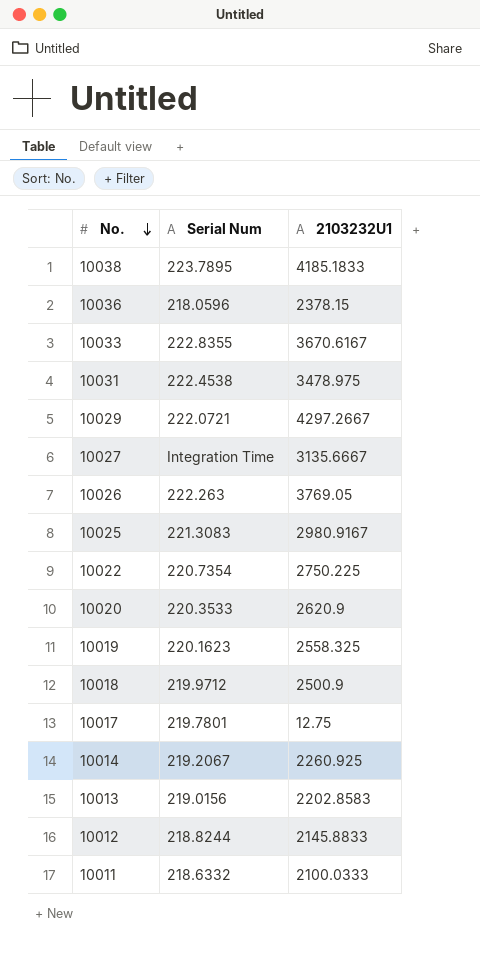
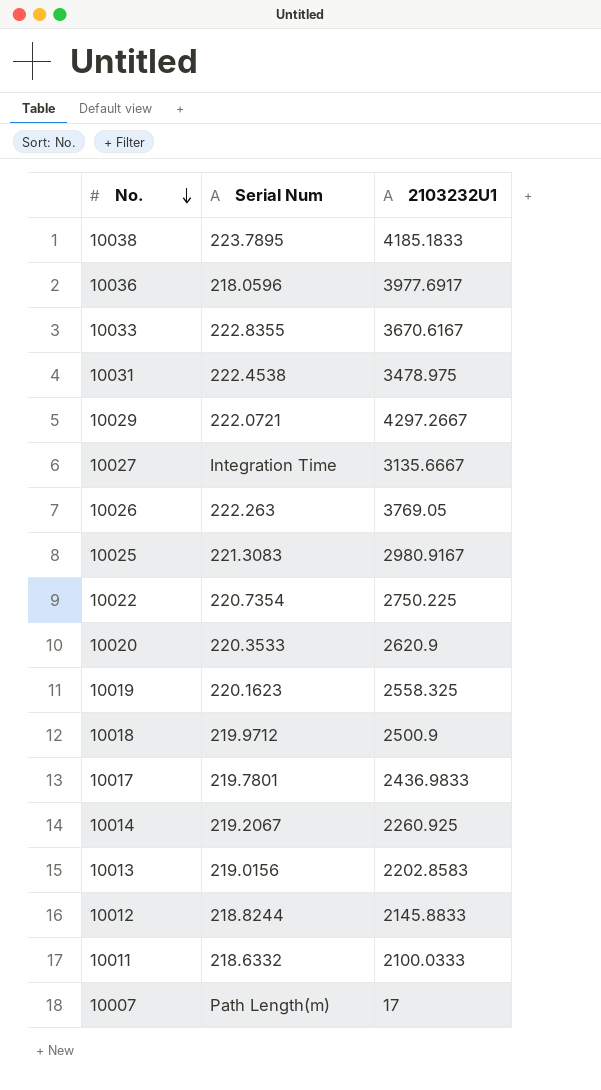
10036 | 2103232U1: 2378.15 -> 3977.6917
10017 | 2103232U1: 12.75 -> 2436.9833
row 10007: none -> Path Length(m) | 17

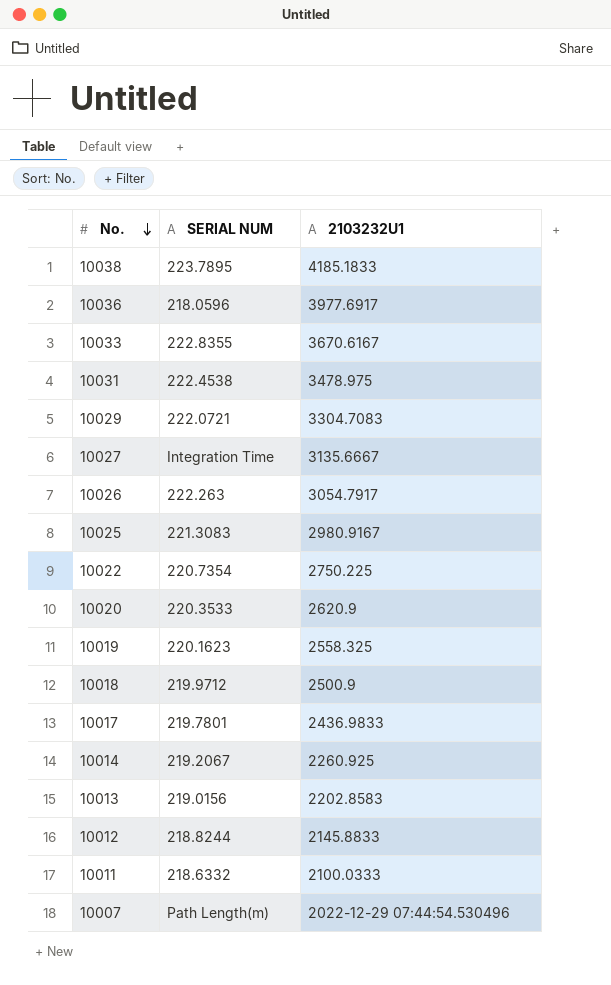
column name: Serial Num -> SERIAL NUM
10029 | 2103232U1: 4297.2667 -> 3304.7083
10026 | 2103232U1: 3769.05 -> 3054.7917
10007 | 2103232U1: 17 -> 2022-12-29 07:44:54.530496

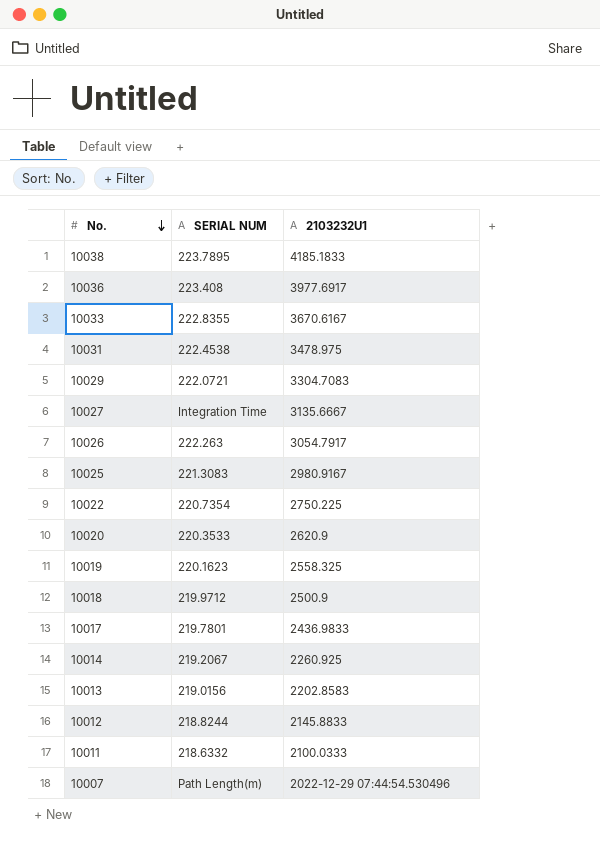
10036 | SERIAL NUM: 218.0596 -> 223.408

